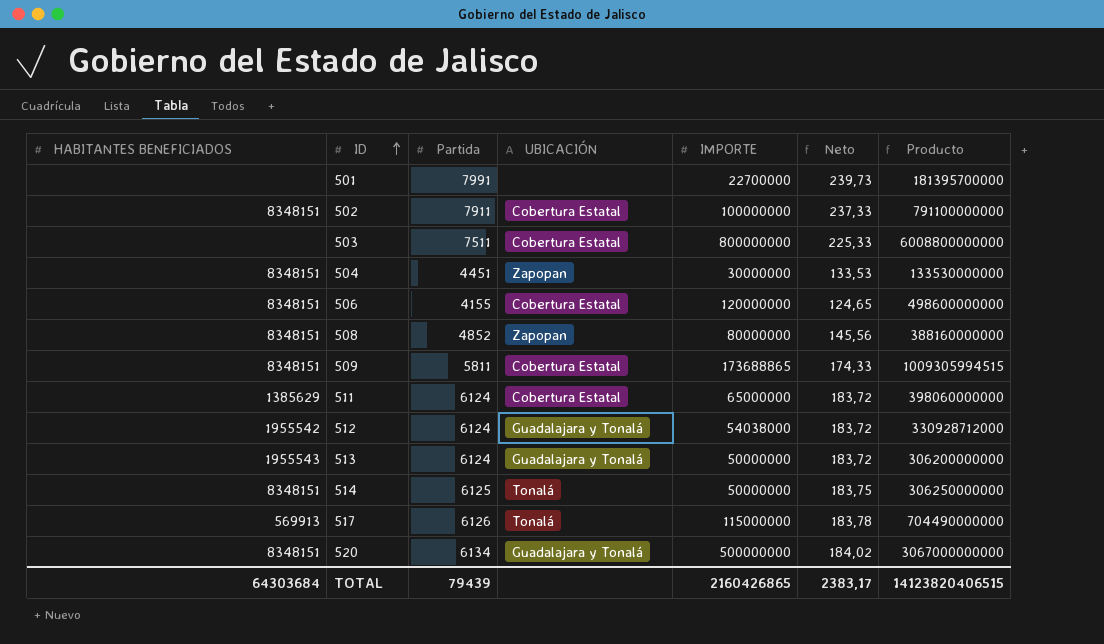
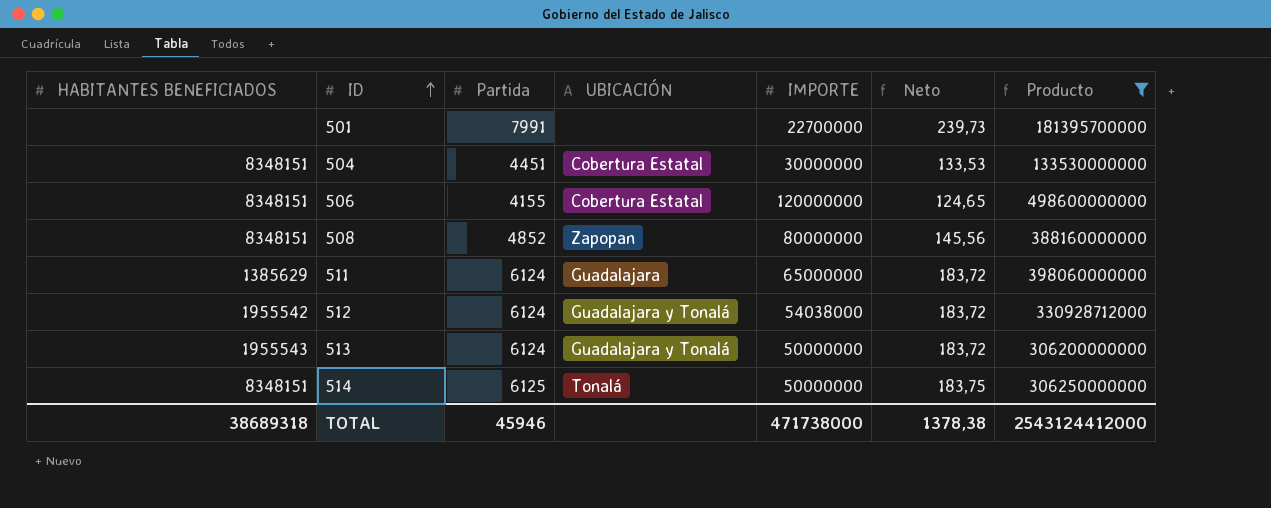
filter: none -> Producto <= 498600000000
504 | UBICACIÓN: Zapopan -> Cobertura Estatal
511 | UBICACIÓN: Cobertura Estatal -> Guadalajara
TOTAL | HABITANTES BENEFICIADOS: 64303684 -> 38689318
TOTAL | Partida: 79439 -> 45946
TOTAL | IMPORTE: 2160426865 -> 471738000
TOTAL | Neto: 2383,17 -> 1378,38
TOTAL | Producto: 14123820406515 -> 2543124412000

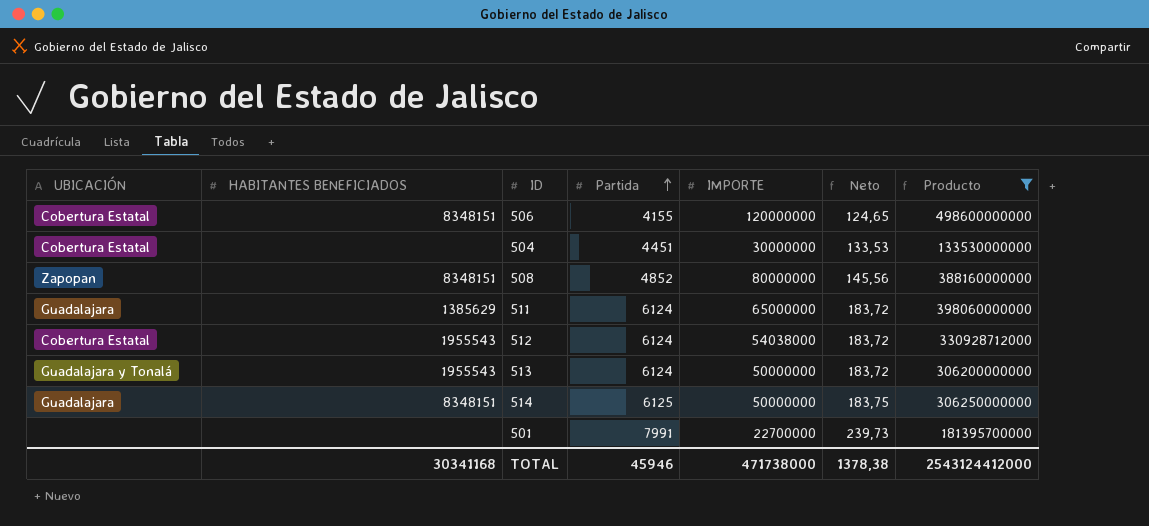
row order: ID ascending -> Partida ascending
column UBICACIÓN | position: 4 -> 1
504 | HABITANTES BENEFICIADOS: 8348151 -> none
512 | UBICACIÓN: Guadalajara y Tonalá -> Cobertura Estatal
512 | HABITANTES BENEFICIADOS: 1955542 -> 1955543
514 | UBICACIÓN: Tonalá -> Guadalajara
TOTAL | HABITANTES BENEFICIADOS: 38689318 -> 30341168

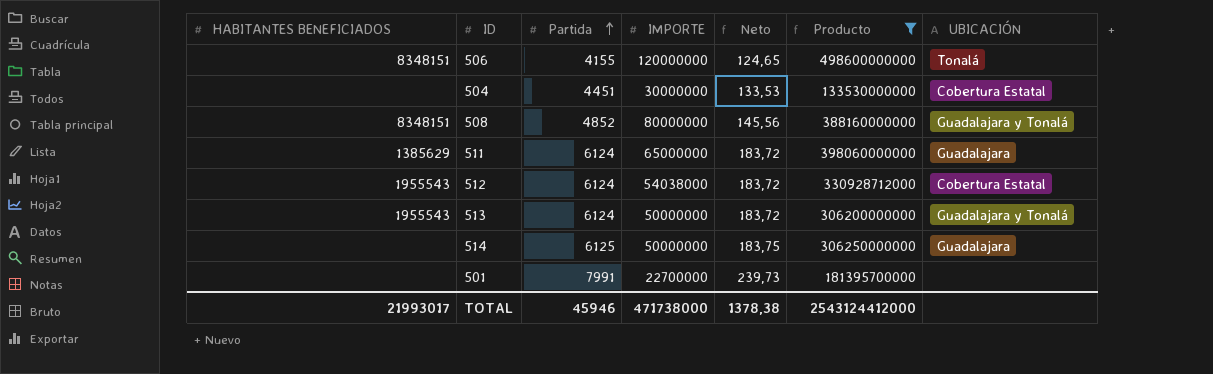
column UBICACIÓN | position: 1 -> 7
506 | UBICACIÓN: Cobertura Estatal -> Tonalá
508 | UBICACIÓN: Zapopan -> Guadalajara y Tonalá
514 | HABITANTES BENEFICIADOS: 8348151 -> none
TOTAL | HABITANTES BENEFICIADOS: 30341168 -> 21993017

